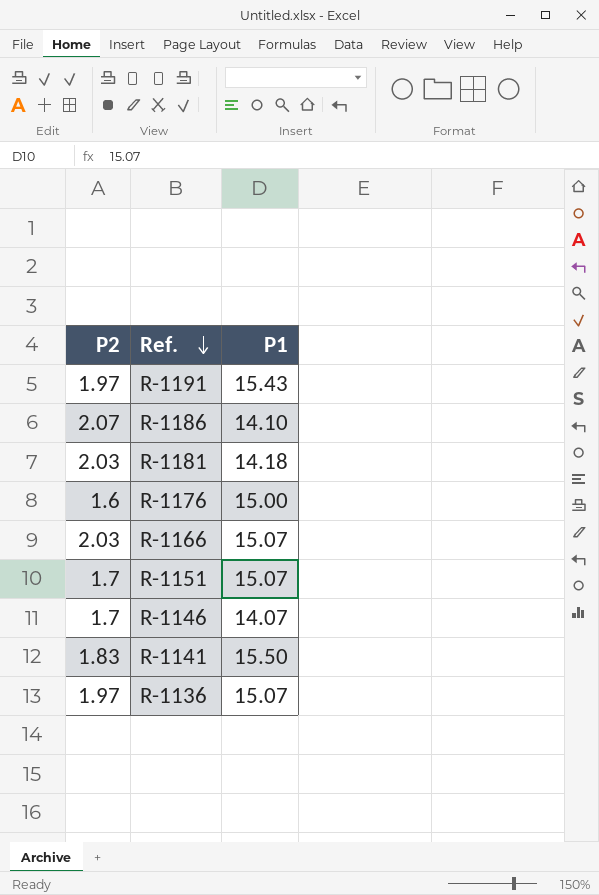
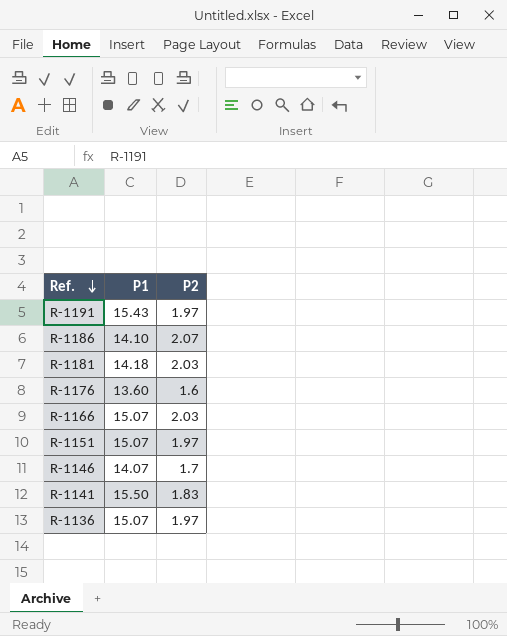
column P2 | position: 1 -> 3
R-1176 | P1: 15.00 -> 13.60
R-1151 | P2: 1.7 -> 1.97

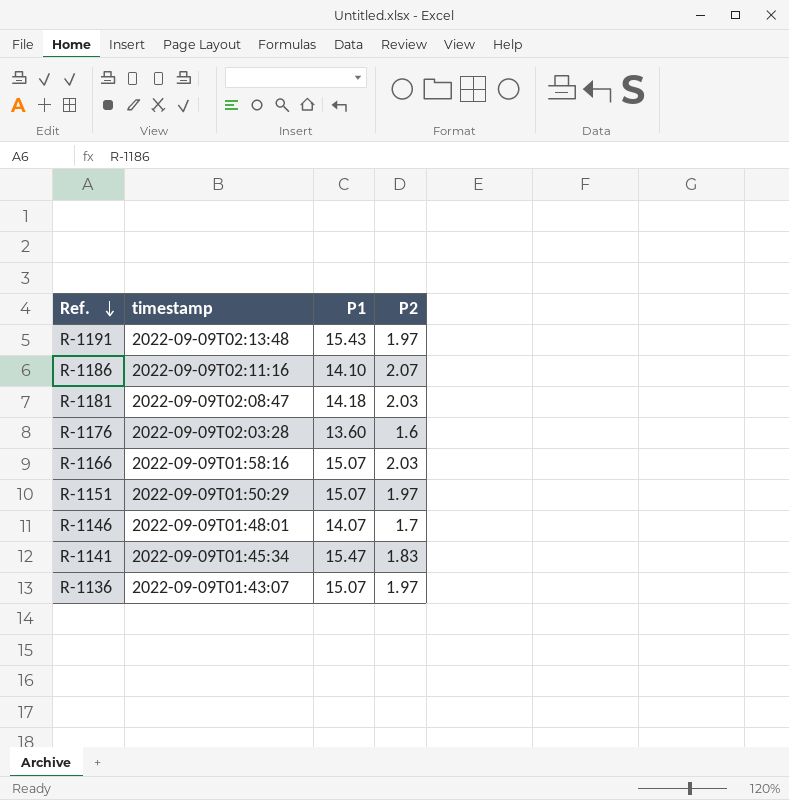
column timestamp | position: none -> 2
R-1141 | P1: 15.50 -> 15.47

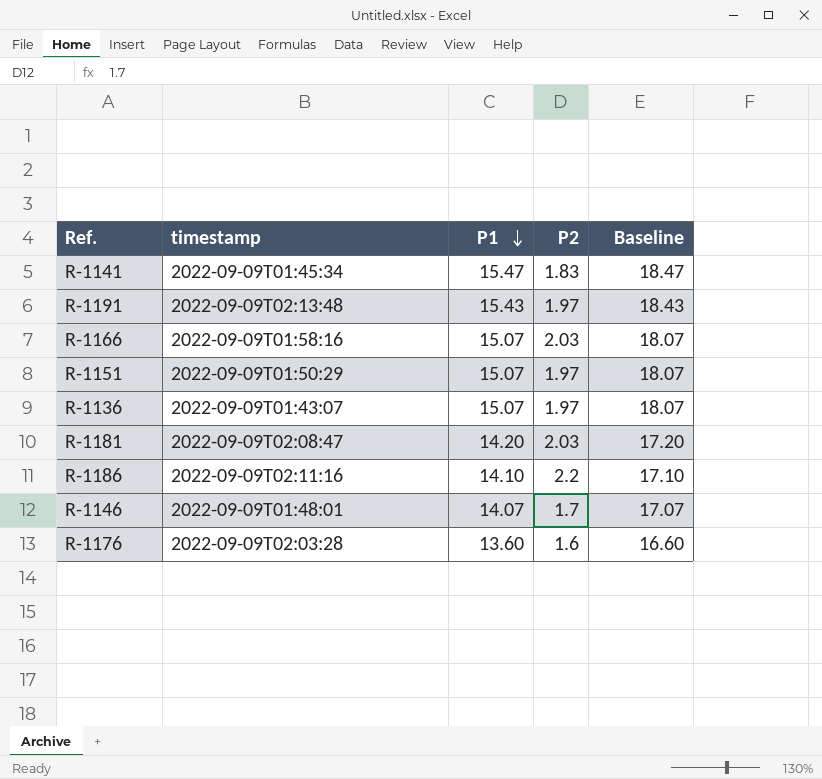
row order: Ref. descending -> P1 descending
column Baseline | formula: none -> [P1] + 3
R-1181 | P1: 14.18 -> 14.20
R-1186 | P2: 2.07 -> 2.2

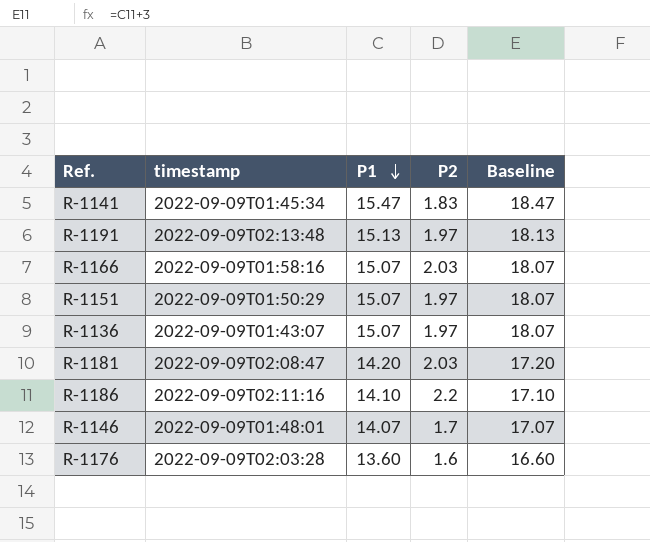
R-1191 | P1: 15.43 -> 15.13
R-1191 | Baseline: 18.43 -> 18.13

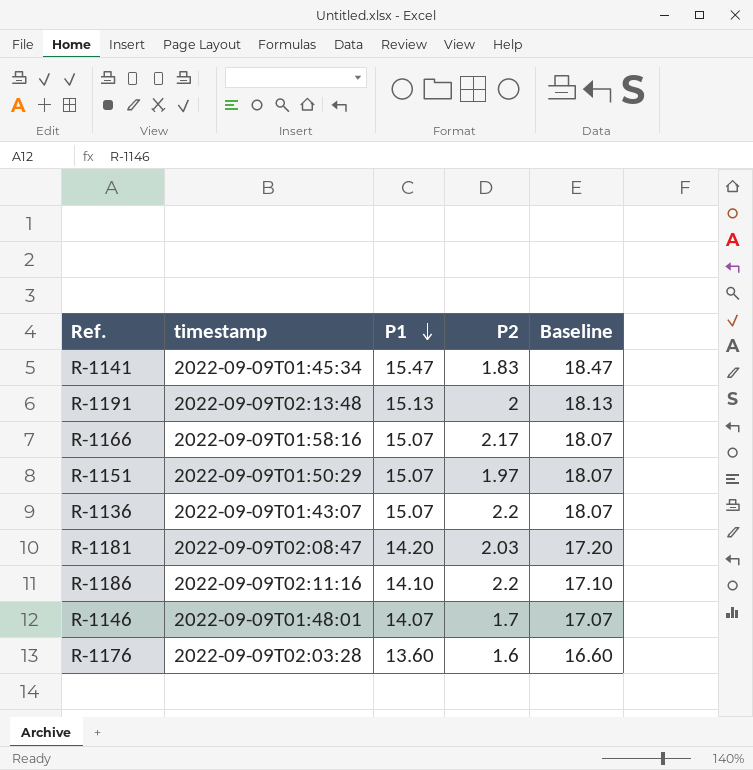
R-1191 | P2: 1.97 -> 2
R-1166 | P2: 2.03 -> 2.17
R-1136 | P2: 1.97 -> 2.2

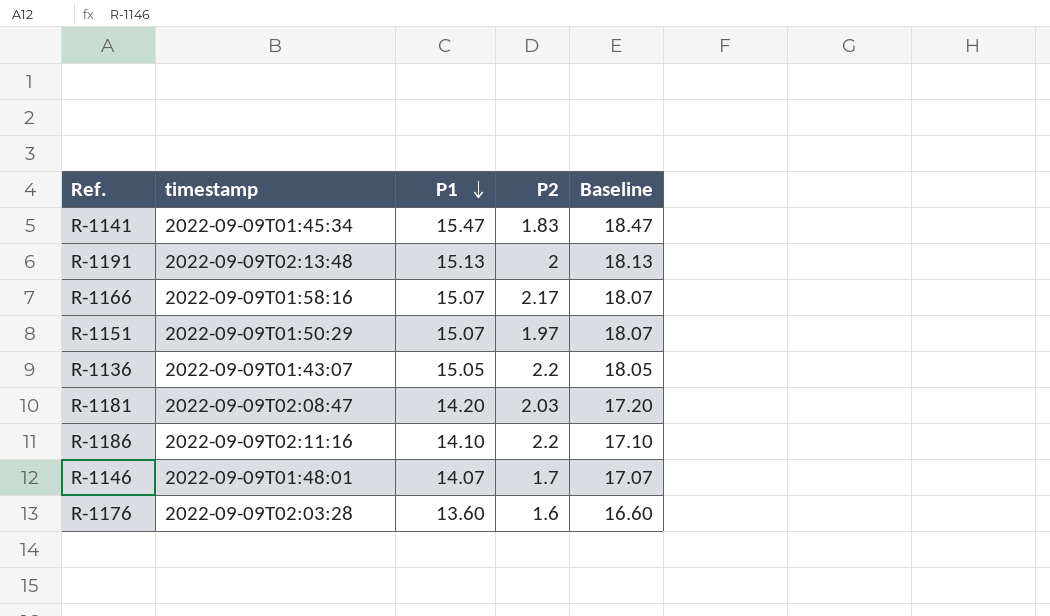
R-1136 | P1: 15.07 -> 15.05
R-1136 | Baseline: 18.07 -> 18.05

